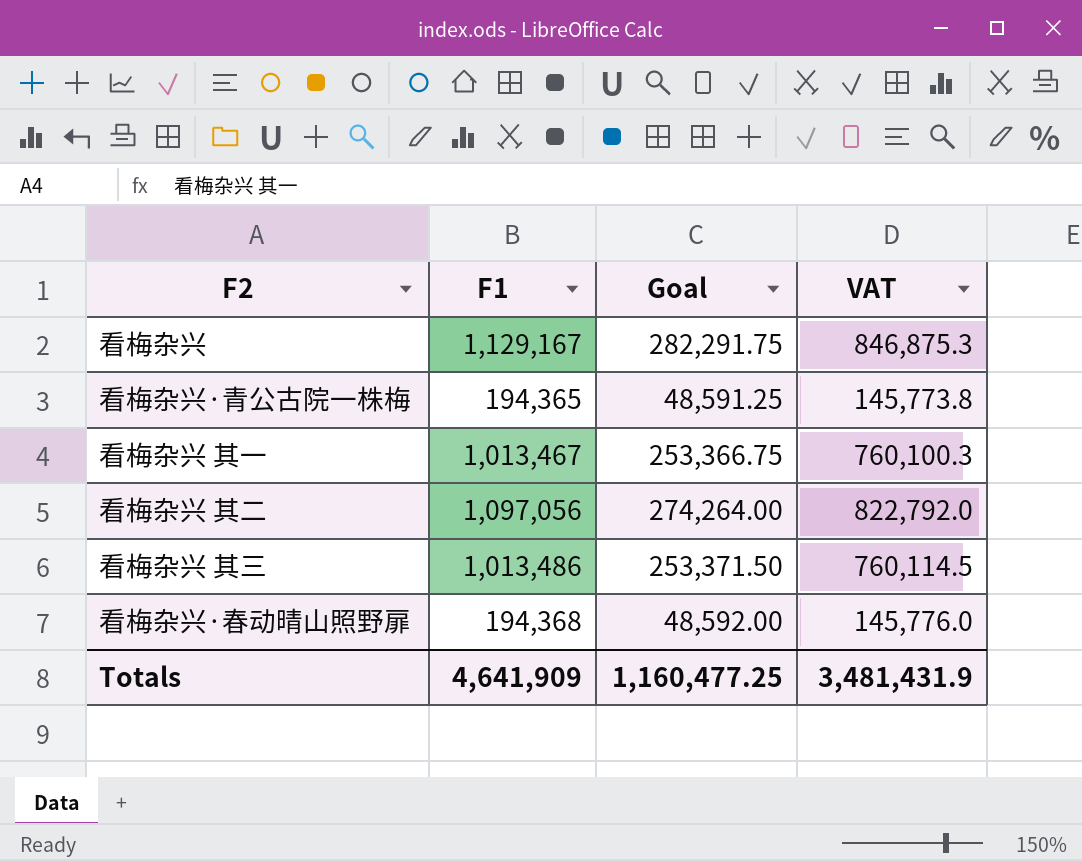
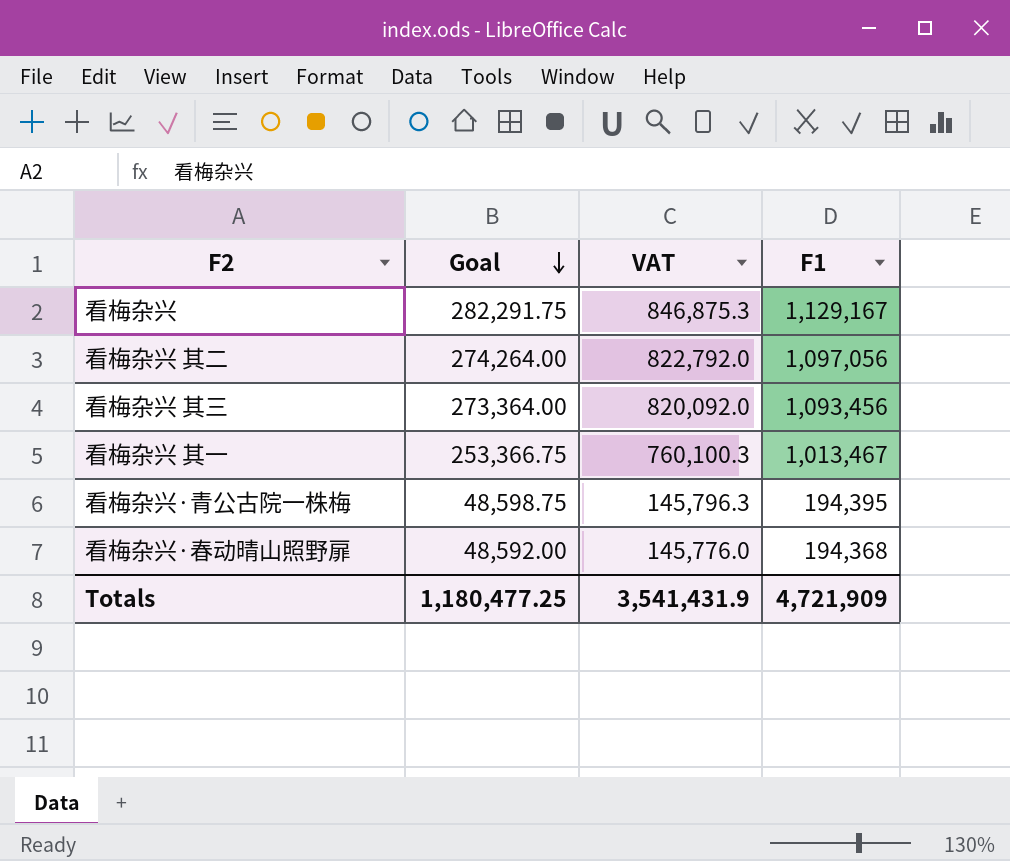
row order: none -> Goal descending
column F1 | position: 2 -> 4
看梅杂兴 其三 | Goal: 253,371.50 -> 273,364.00
看梅杂兴 其三 | VAT: 760,114.5 -> 820,092.0
看梅杂兴 其三 | F1: 1,013,486 -> 1,093,456
看梅杂兴·青公古院一株梅 | Goal: 48,591.25 -> 48,598.75
看梅杂兴·青公古院一株梅 | VAT: 145,773.8 -> 145,796.3
看梅杂兴·青公古院一株梅 | F1: 194,365 -> 194,395
Totals | Goal: 1,160,477.25 -> 1,180,477.25
Totals | VAT: 3,481,431.9 -> 3,541,431.9
Totals | F1: 4,641,909 -> 4,721,909

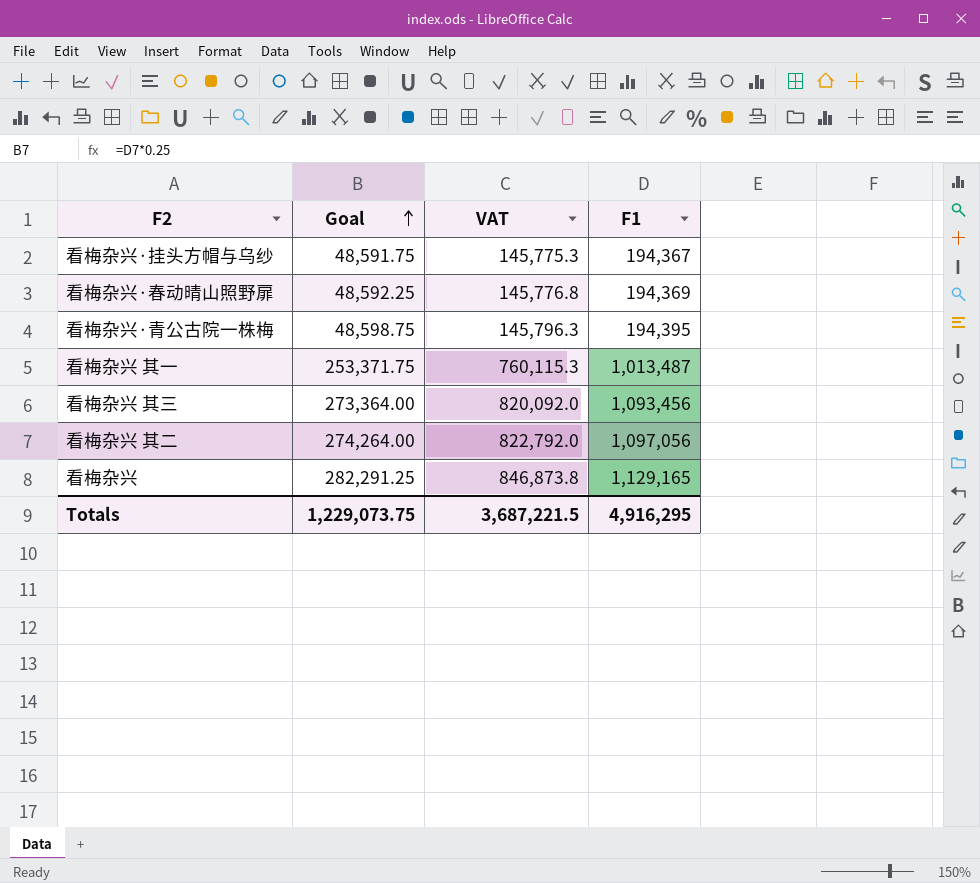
row order: Goal descending -> Goal ascending
row 看梅杂兴·挂头方帽与乌纱: none -> 48,591.75 | 145,775.3 | 194,367
看梅杂兴·春动晴山照野扉 | Goal: 48,592.00 -> 48,592.25
看梅杂兴·春动晴山照野扉 | VAT: 145,776.0 -> 145,776.8
看梅杂兴·春动晴山照野扉 | F1: 194,368 -> 194,369
看梅杂兴 其一 | Goal: 253,366.75 -> 253,371.75
看梅杂兴 其一 | VAT: 760,100.3 -> 760,115.3
看梅杂兴 其一 | F1: 1,013,467 -> 1,013,487
看梅杂兴 | Goal: 282,291.75 -> 282,291.25
看梅杂兴 | VAT: 846,875.3 -> 846,873.8
看梅杂兴 | F1: 1,129,167 -> 1,129,165
Totals | Goal: 1,180,477.25 -> 1,229,073.75
Totals | VAT: 3,541,431.9 -> 3,687,221.5
Totals | F1: 4,721,909 -> 4,916,295

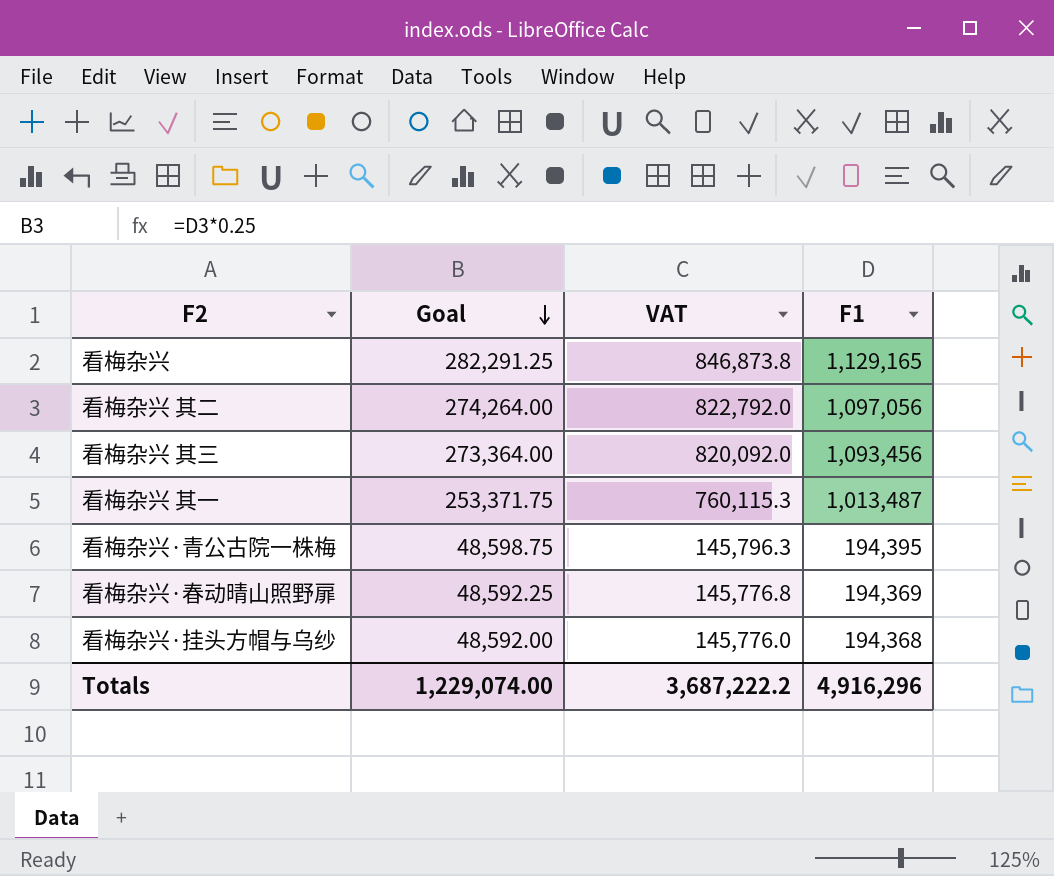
row order: Goal ascending -> Goal descending
看梅杂兴·挂头方帽与乌纱 | Goal: 48,591.75 -> 48,592.00
看梅杂兴·挂头方帽与乌纱 | VAT: 145,775.3 -> 145,776.0
看梅杂兴·挂头方帽与乌纱 | F1: 194,367 -> 194,368
Totals | Goal: 1,229,073.75 -> 1,229,074.00
Totals | VAT: 3,687,221.5 -> 3,687,222.2
Totals | F1: 4,916,295 -> 4,916,296

